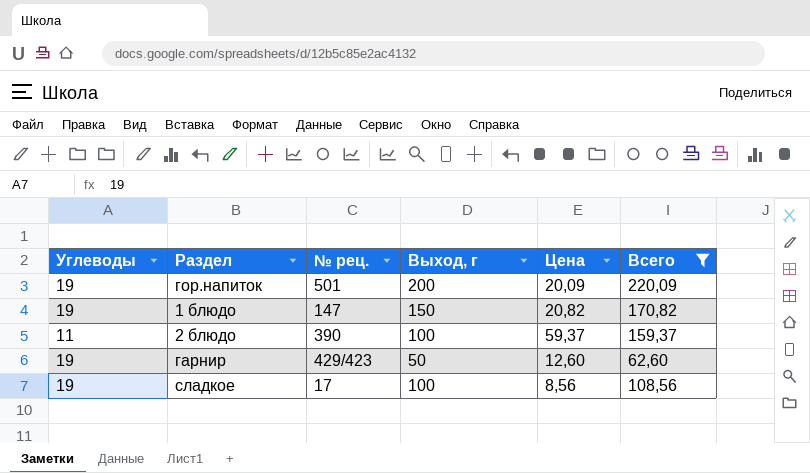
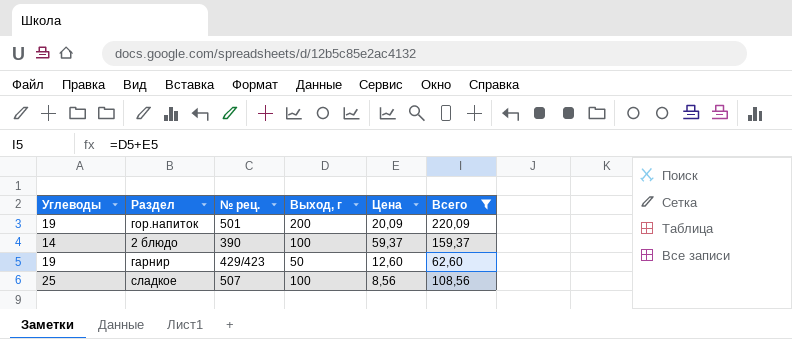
row 1 блюдо: 19 | 147 | 150 | 20,82 | 170,82 -> none
2 блюдо | Углеводы: 11 -> 14
сладкое | Углеводы: 19 -> 25
сладкое | № рец.: 17 -> 507

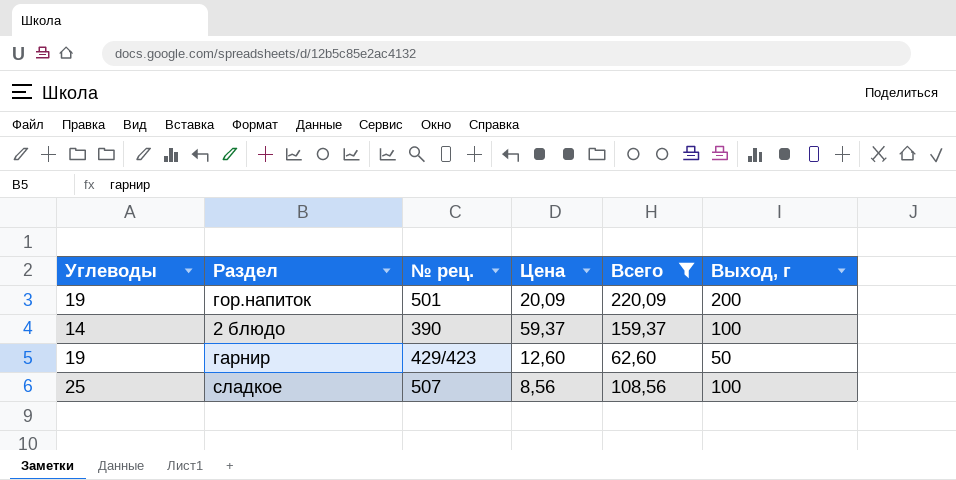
column Выход, г | position: 4 -> 6

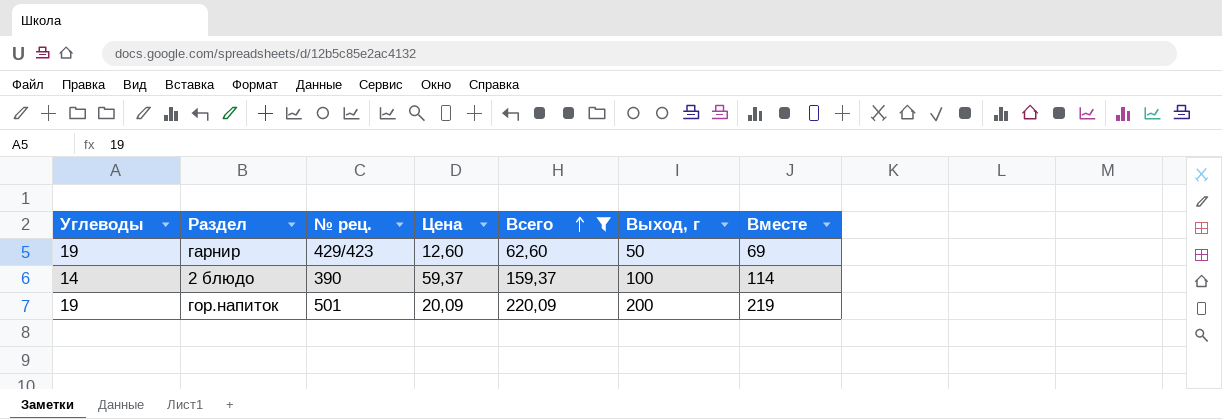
row order: none -> Всего ascending
column Вместе | formula: none -> [Углеводы] + [Выход, г]
row сладкое: 25 | 507 | 8,56 | 108,56 | 100 -> none

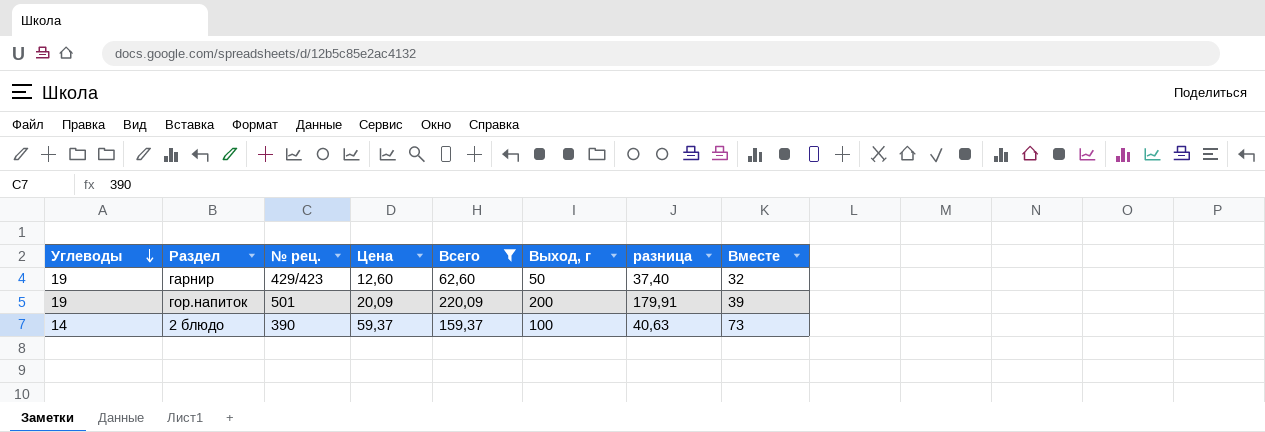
row order: Всего ascending -> Углеводы descending
column разница | formula: none -> [Выход, г] - [Цена]
column Вместе | formula: [Углеводы] + [Выход, г] -> [Углеводы] + [Цена]

